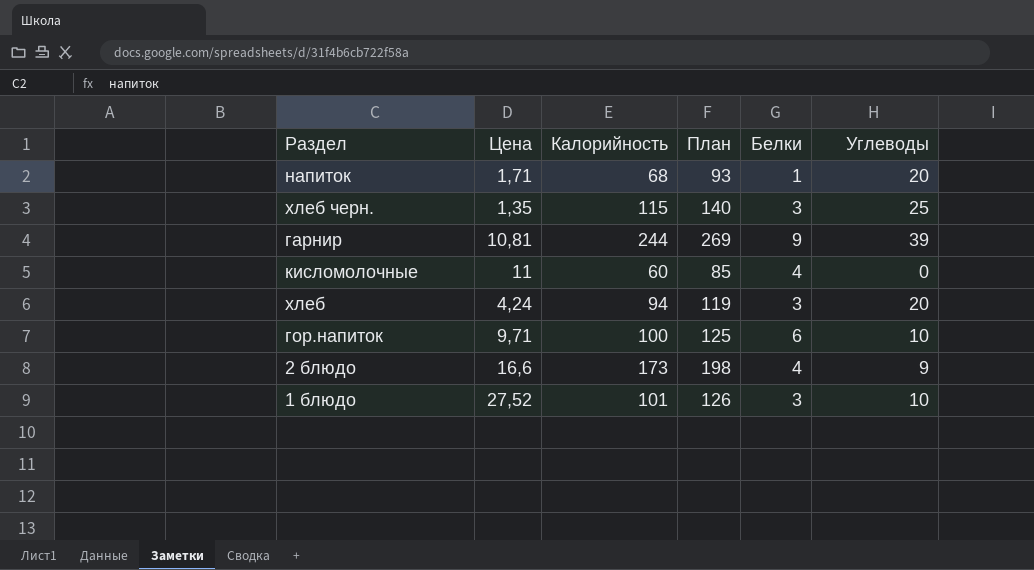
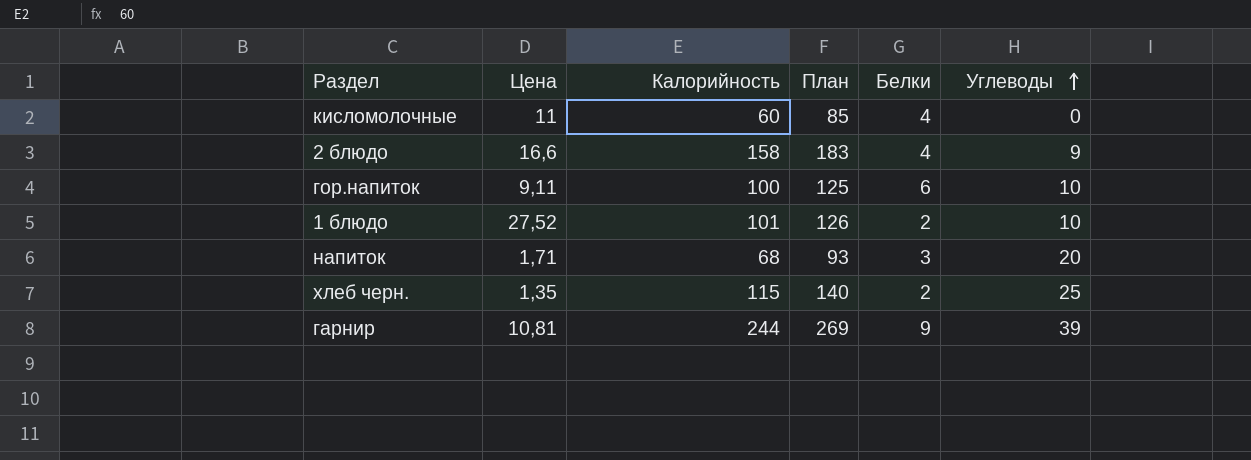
row order: none -> Углеводы ascending
row хлеб: 4,24 | 94 | 119 | 3 | 20 -> none
2 блюдо | Калорийность: 173 -> 158
2 блюдо | План: 198 -> 183
гор.напиток | Цена: 9,71 -> 9,11
1 блюдо | Белки: 3 -> 2
напиток | Белки: 1 -> 3
хлеб черн. | Белки: 3 -> 2

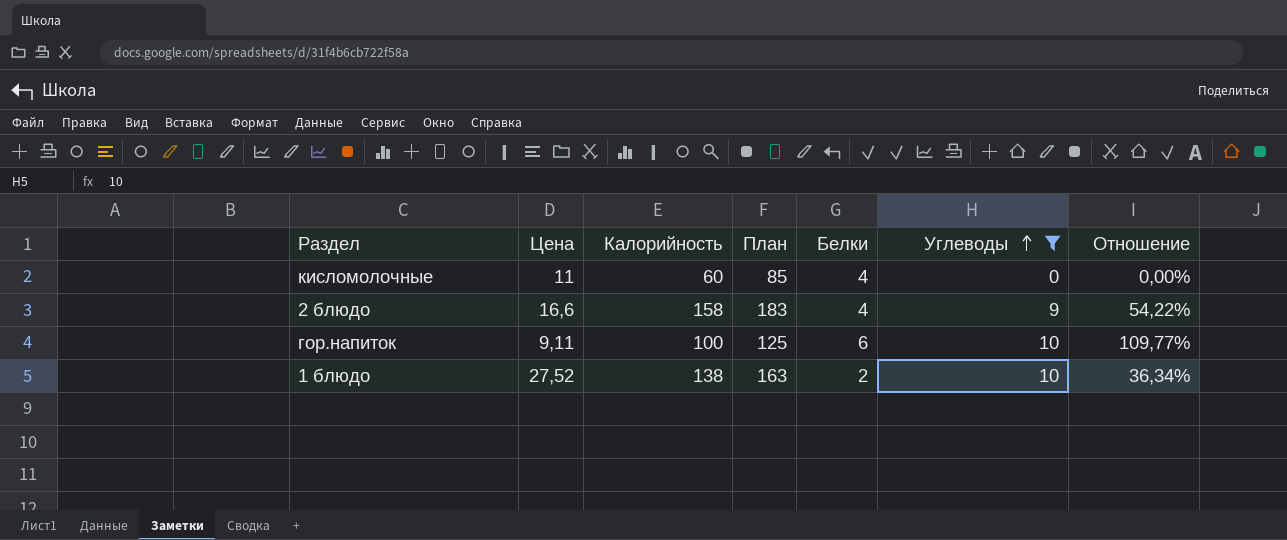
filter: none -> Углеводы <= 10
column Отношение | formula: none -> [Углеводы] / [Цена]
1 блюдо | Калорийность: 101 -> 138
1 блюдо | План: 126 -> 163

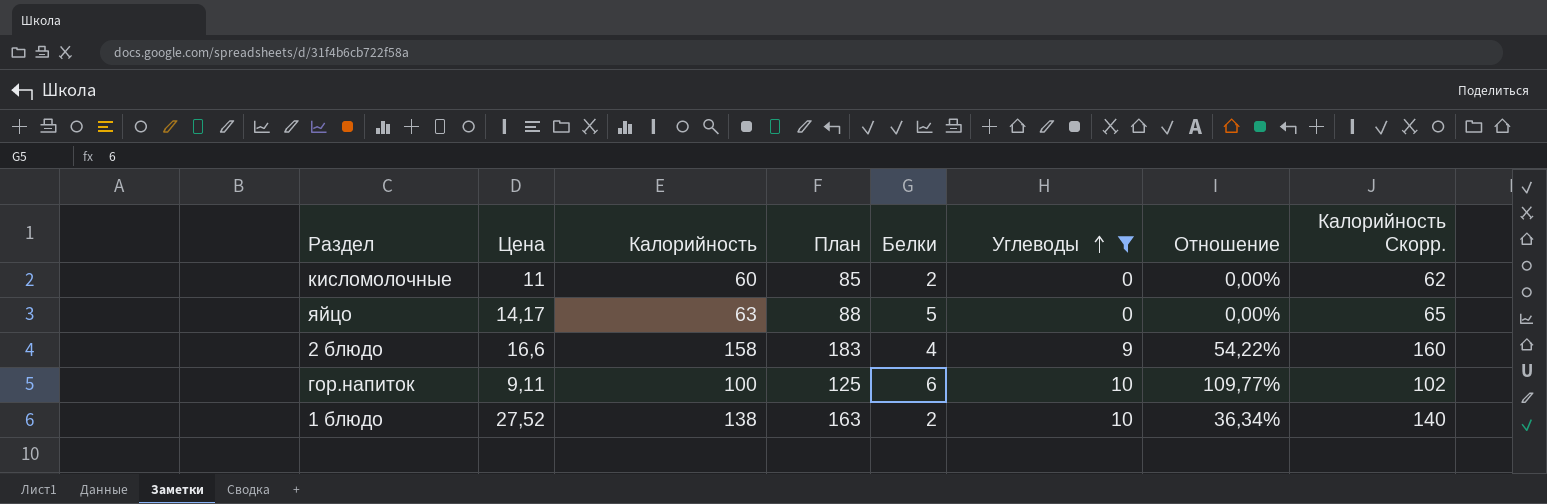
column Калорийность Скорр. | formula: none -> [Калорийность] + 2
кисломолочные | Белки: 4 -> 2
row яйцо: none -> 14,17 | 63 | 88 | 5 | 0 | 0,00% | 65

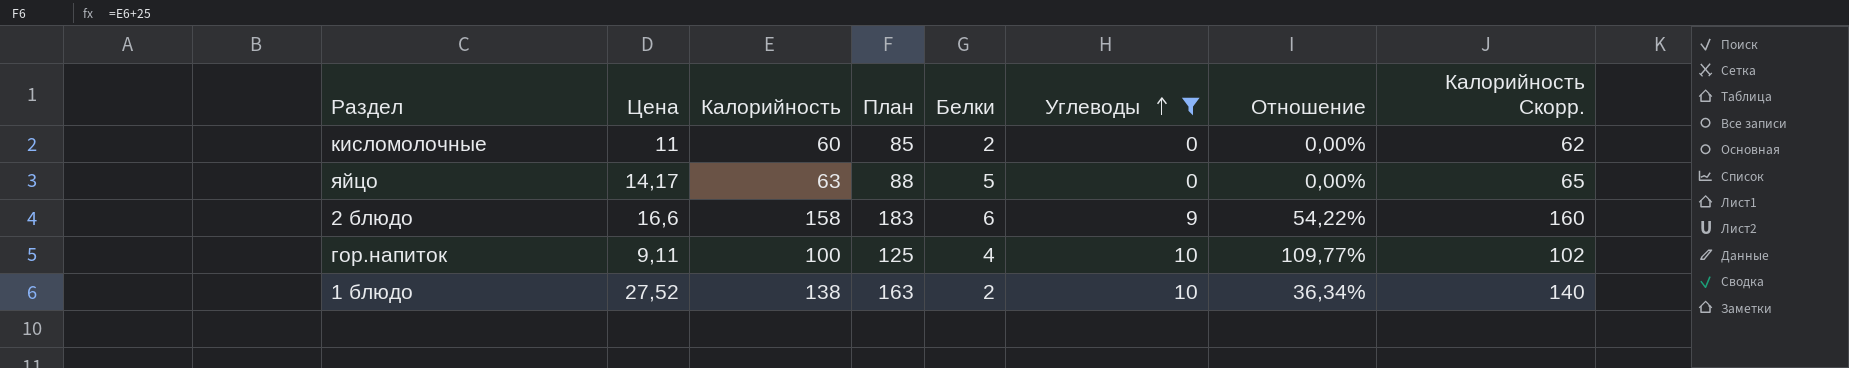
2 блюдо | Белки: 4 -> 6
гор.напиток | Белки: 6 -> 4

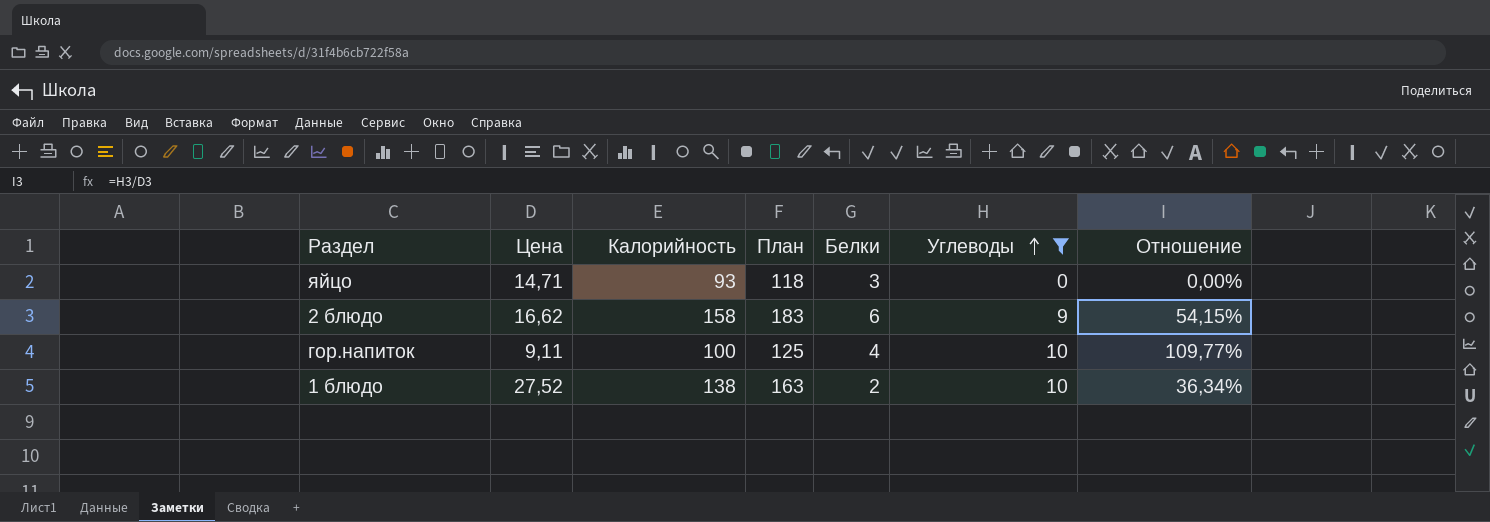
column Калорийность Скорр. | formula: [Калорийность] + 2 -> none
row кисломолочные: 11 | 60 | 85 | 2 | 0 | 0,00% | 62 -> none
яйцо | Цена: 14,17 -> 14,71
яйцо | Калорийность: 63 -> 93
яйцо | План: 88 -> 118
яйцо | Белки: 5 -> 3
2 блюдо | Цена: 16,6 -> 16,62
2 блюдо | Отношение: 54,22% -> 54,15%

